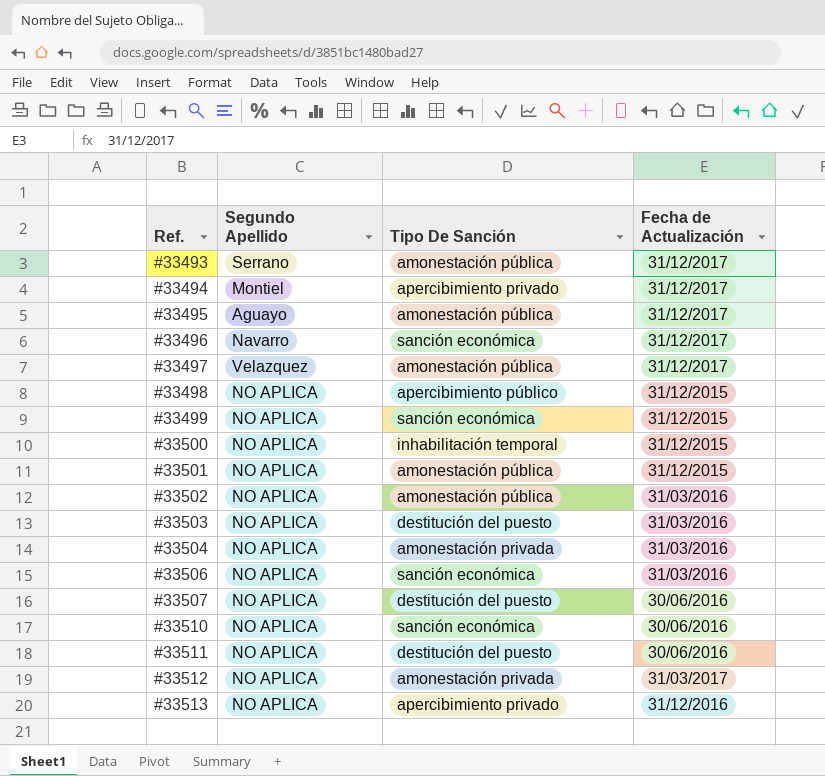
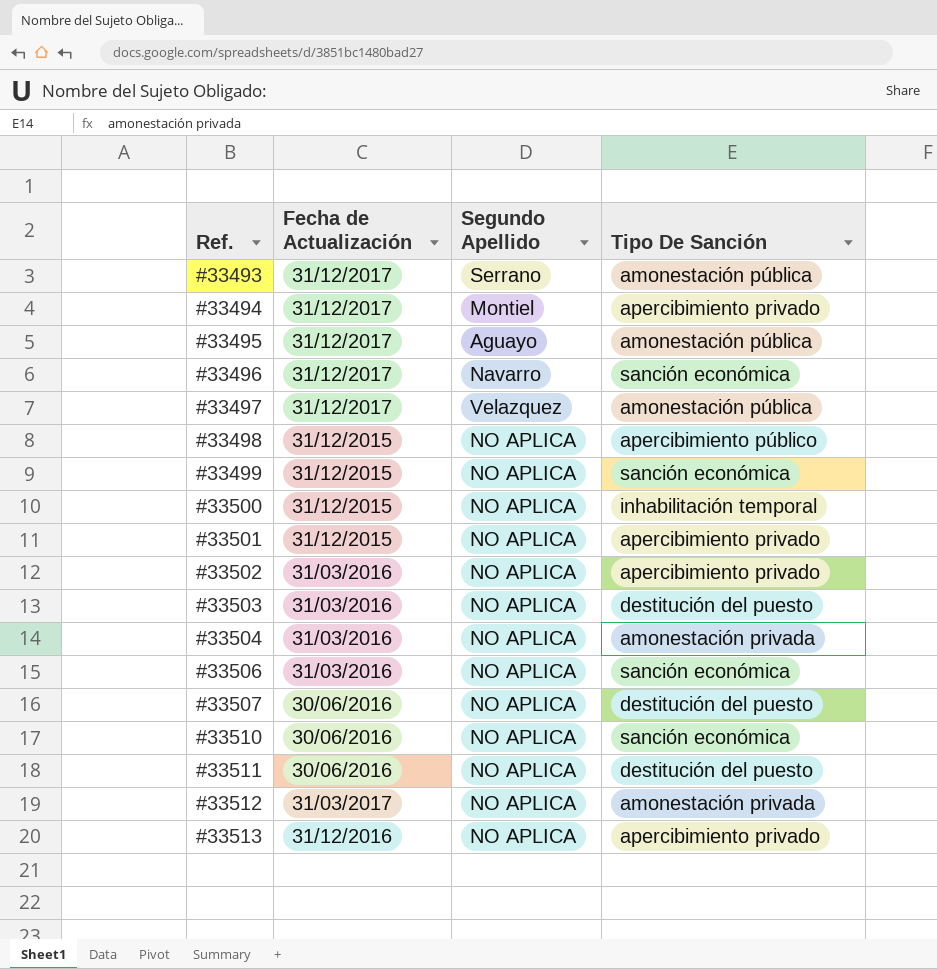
column Fecha de Actualización | position: 4 -> 2
#33501 | Tipo De Sanción: amonestación pública -> apercibimiento privado
#33502 | Tipo De Sanción: amonestación pública -> apercibimiento privado

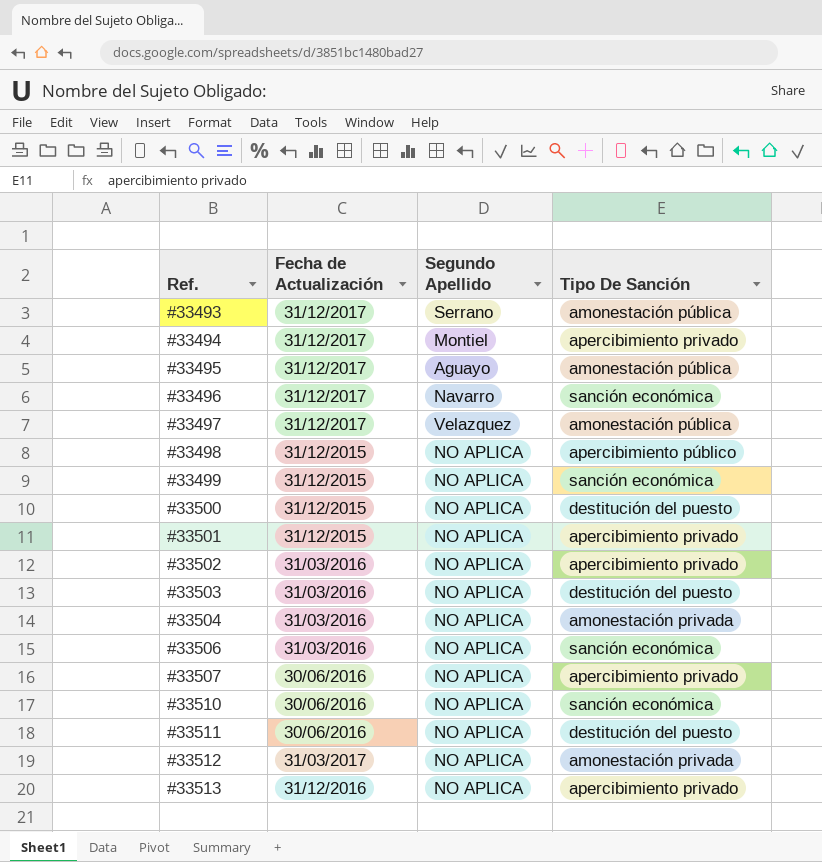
#33500 | Tipo De Sanción: inhabilitación temporal -> destitución del puesto
#33507 | Tipo De Sanción: destitución del puesto -> apercibimiento privado

